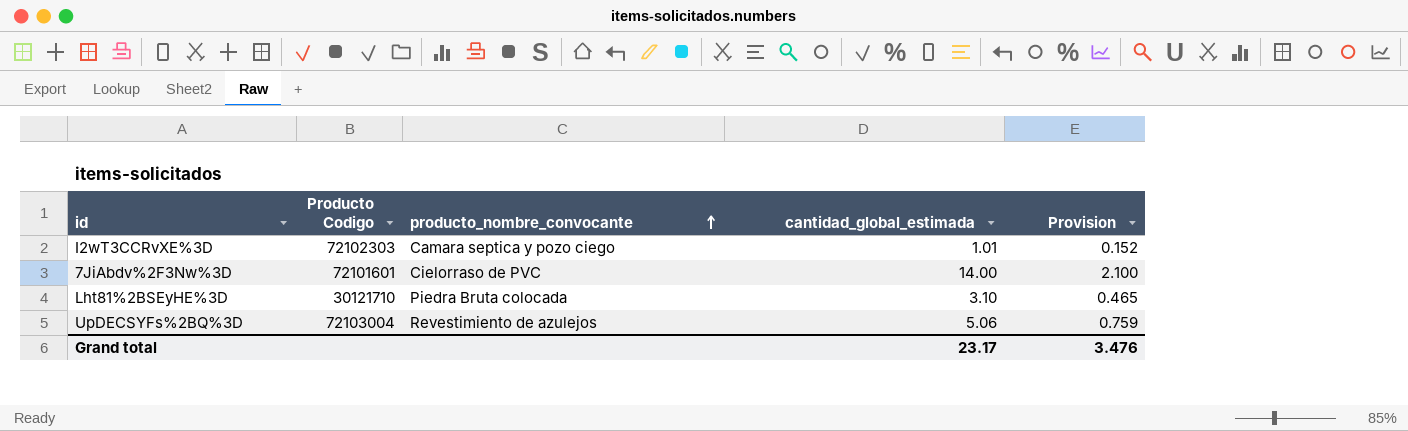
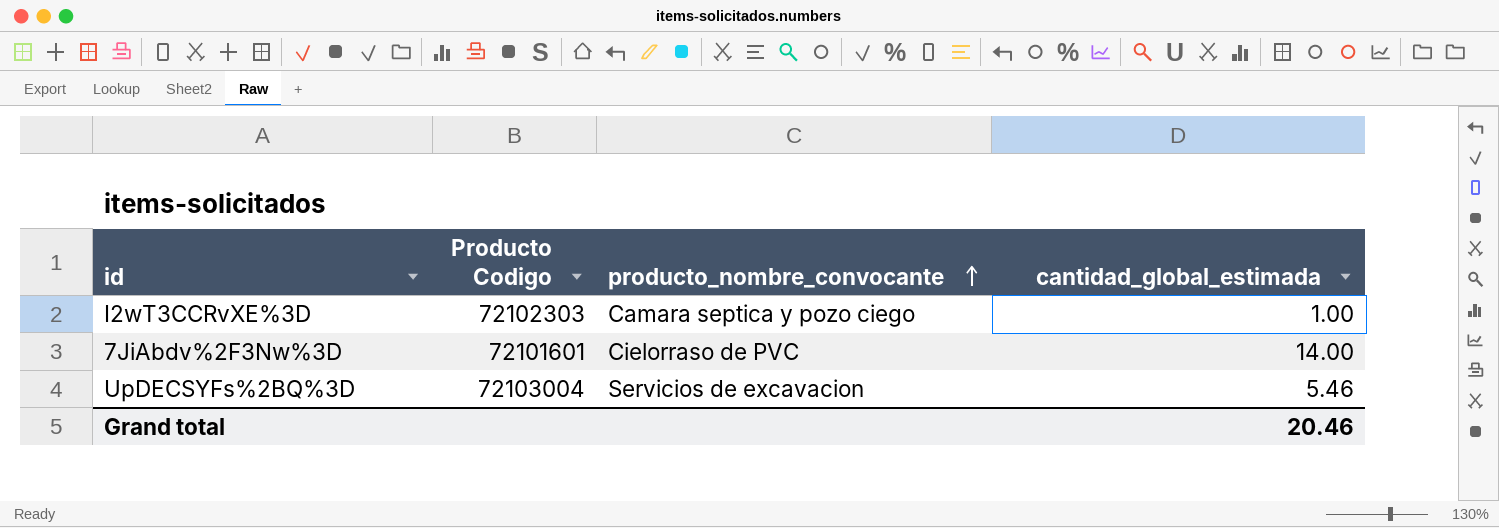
column Provision | formula: [cantidad_global_estimada] * 0.15 -> none
row Lht81%2BSEyHE%3D: 30121710 | Piedra Bruta colocada | 3.10 | 0.465 -> none
I2wT3CCRvXE%3D | cantidad_global_estimada: 1.01 -> 1.00
UpDECSYFs%2BQ%3D | producto_nombre_convocante: Revestimiento de azulejos -> Servicios de excavacion
UpDECSYFs%2BQ%3D | cantidad_global_estimada: 5.06 -> 5.46
Grand total | cantidad_global_estimada: 23.17 -> 20.46

